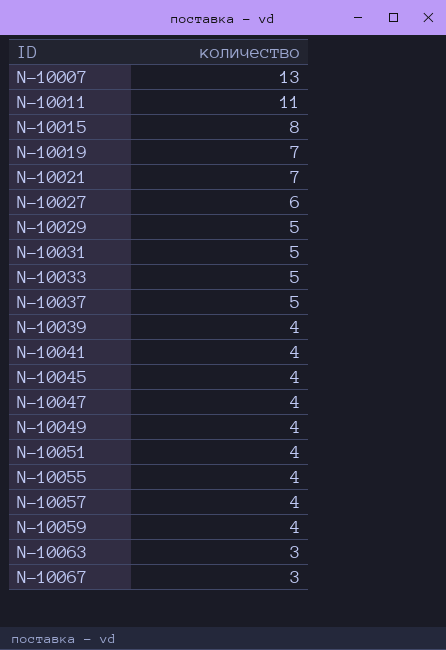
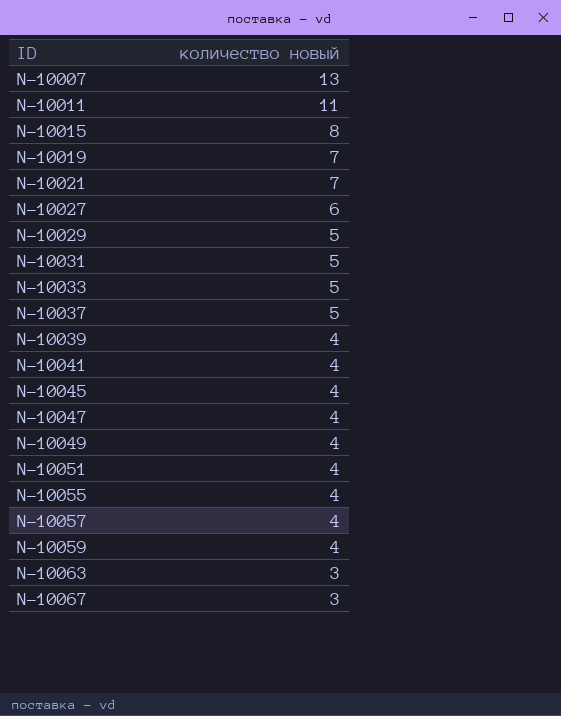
column name: количество -> количество новый

